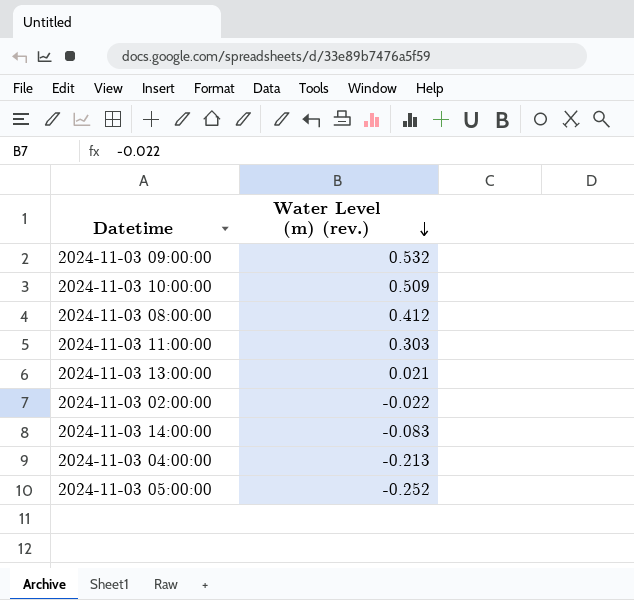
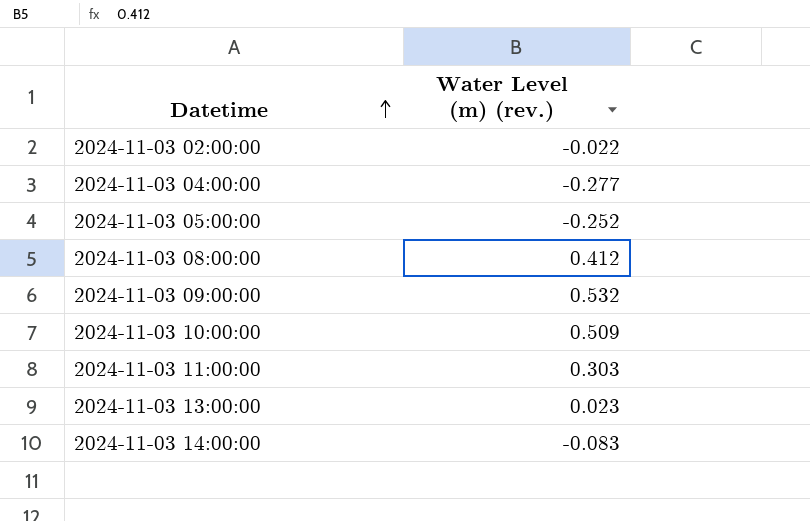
row order: Water Level (m) (rev.) descending -> Datetime ascending
2024-11-03 04:00:00 | Water Level (m) (rev.): -0.213 -> -0.277
2024-11-03 13:00:00 | Water Level (m) (rev.): 0.021 -> 0.023

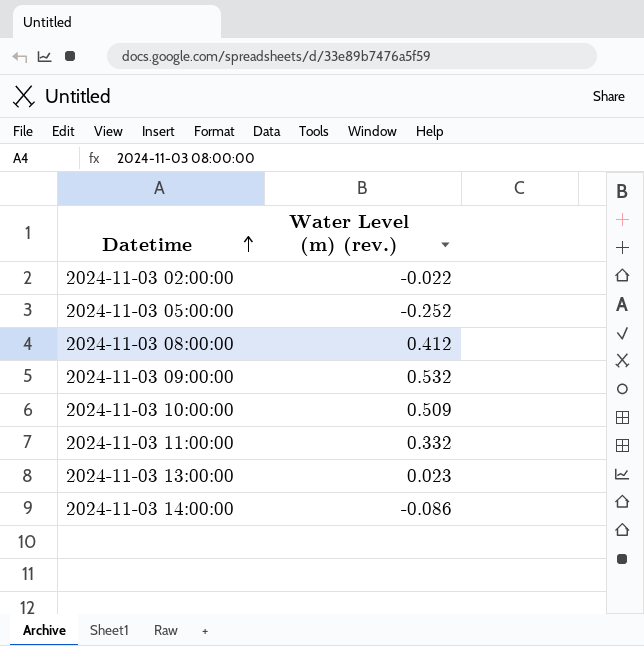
row 2024-11-03 04:00:00: -0.277 -> none
2024-11-03 11:00:00 | Water Level (m) (rev.): 0.303 -> 0.332
2024-11-03 14:00:00 | Water Level (m) (rev.): -0.083 -> -0.086

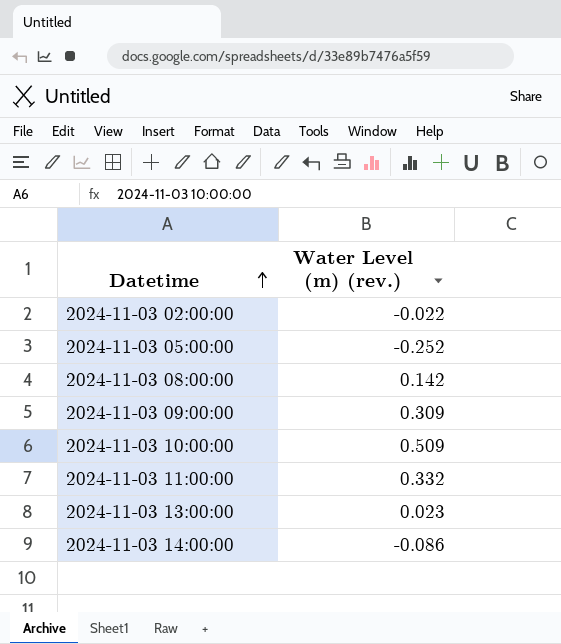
2024-11-03 08:00:00 | Water Level (m) (rev.): 0.412 -> 0.142
2024-11-03 09:00:00 | Water Level (m) (rev.): 0.532 -> 0.309

